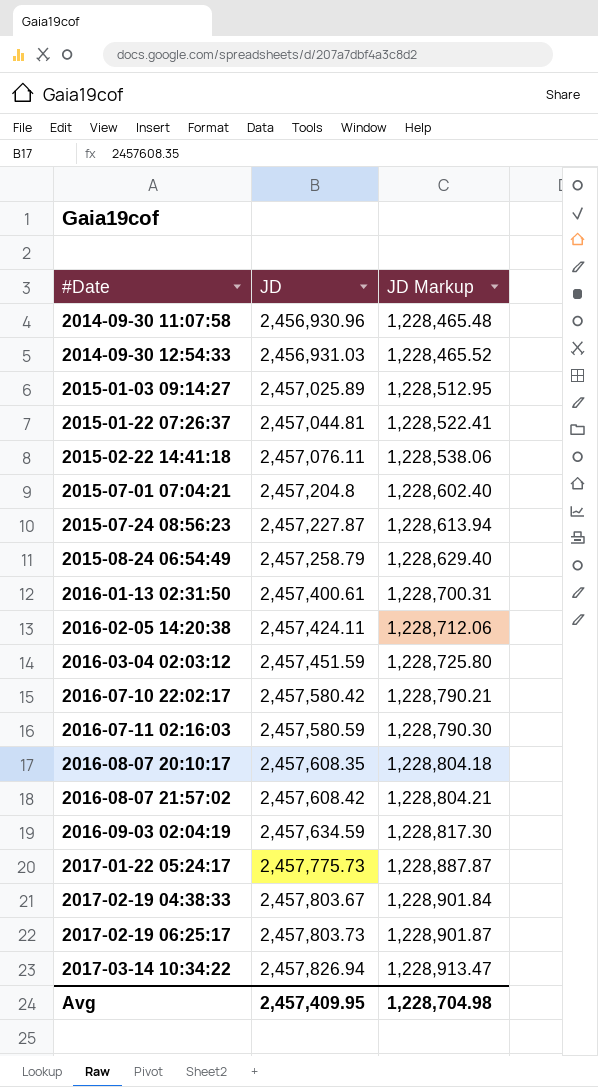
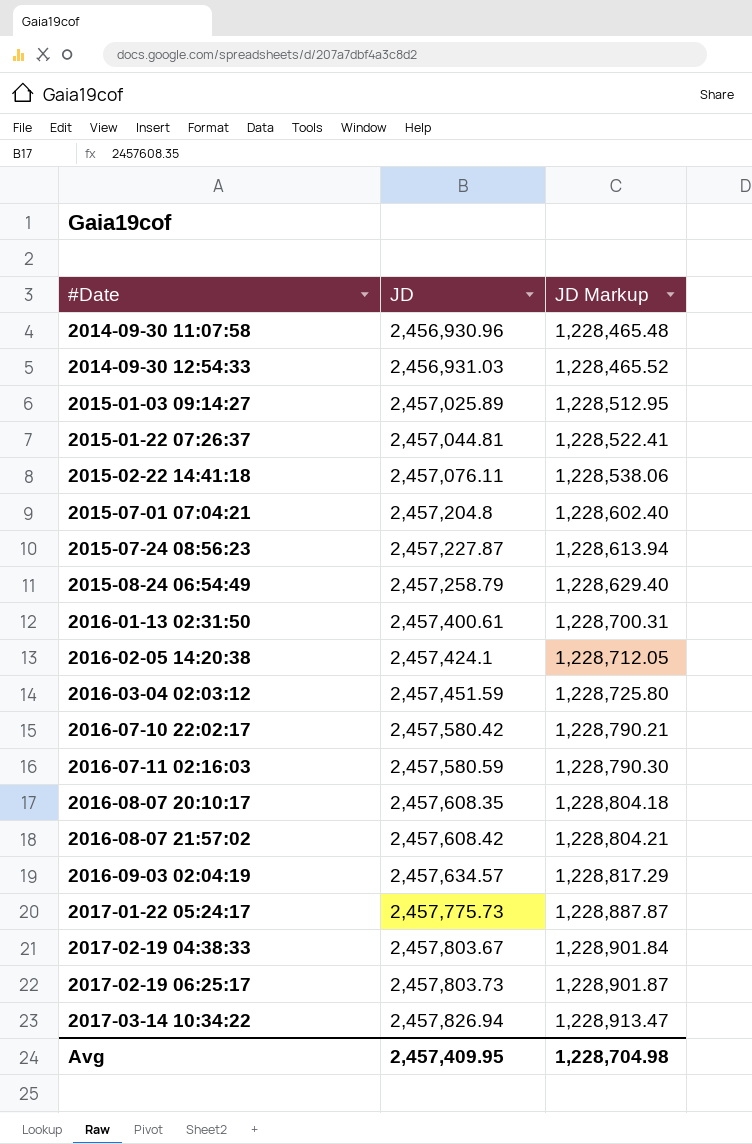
2016-02-05 14:20:38 | JD: 2,457,424.11 -> 2,457,424.1
2016-02-05 14:20:38 | JD Markup: 1,228,712.06 -> 1,228,712.05
2016-09-03 02:04:19 | JD: 2,457,634.59 -> 2,457,634.57
2016-09-03 02:04:19 | JD Markup: 1,228,817.30 -> 1,228,817.29

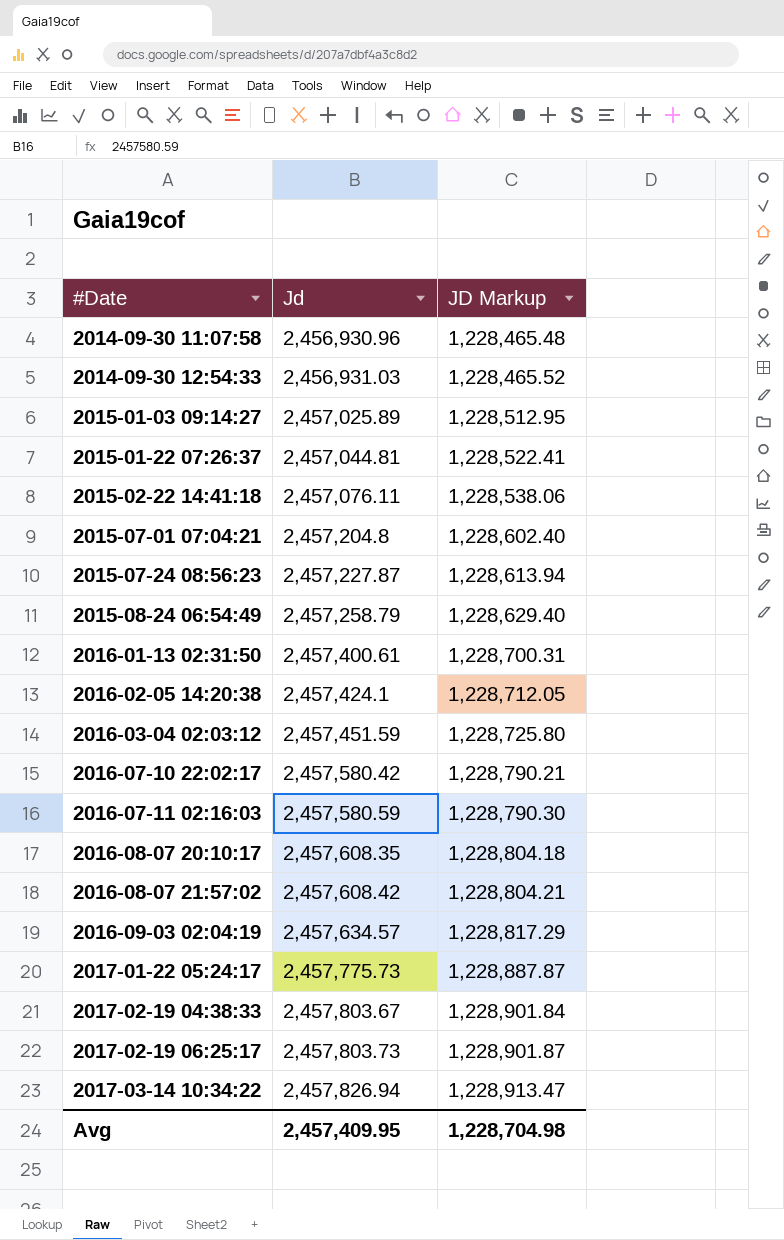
column name: JD -> Jd

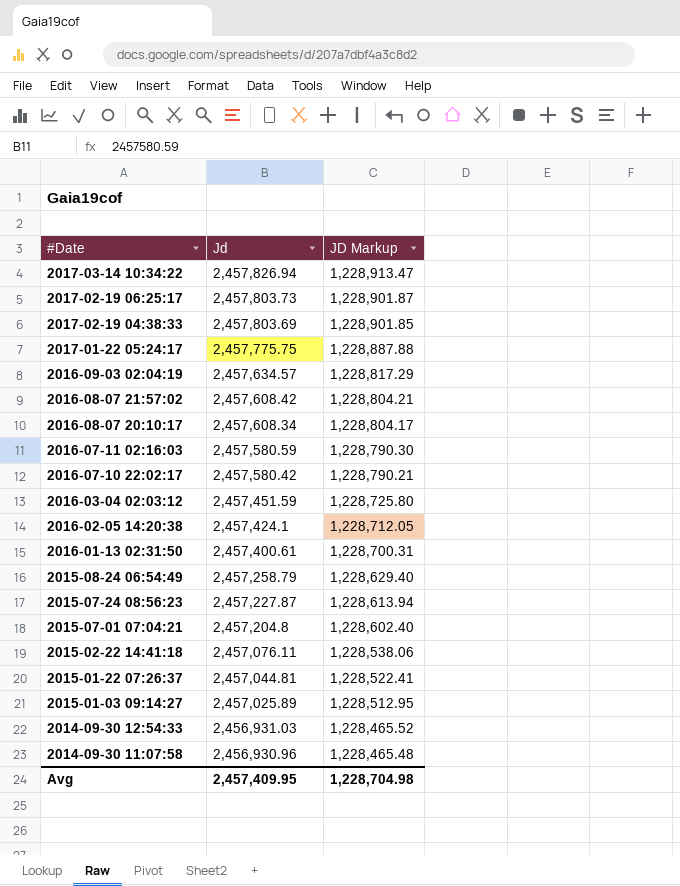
row order: #Date ascending -> #Date descending
2017-02-19 04:38:33 | Jd: 2,457,803.67 -> 2,457,803.69
2017-02-19 04:38:33 | JD Markup: 1,228,901.84 -> 1,228,901.85
2017-01-22 05:24:17 | Jd: 2,457,775.73 -> 2,457,775.75
2017-01-22 05:24:17 | JD Markup: 1,228,887.87 -> 1,228,887.88
2016-08-07 20:10:17 | Jd: 2,457,608.35 -> 2,457,608.34
2016-08-07 20:10:17 | JD Markup: 1,228,804.18 -> 1,228,804.17

